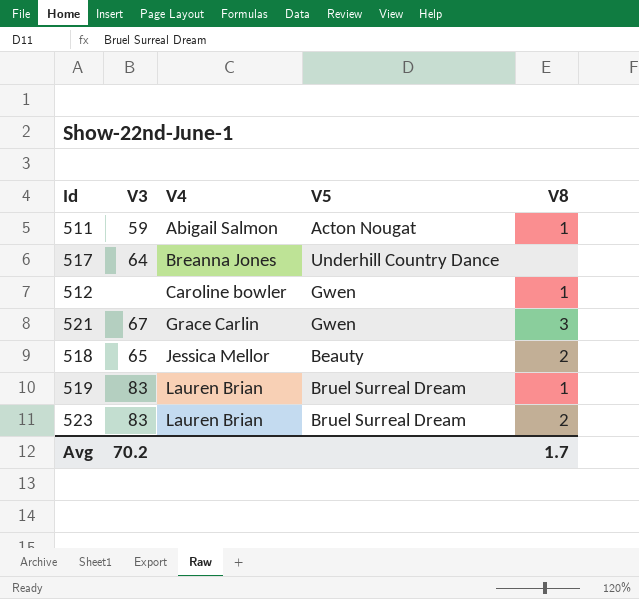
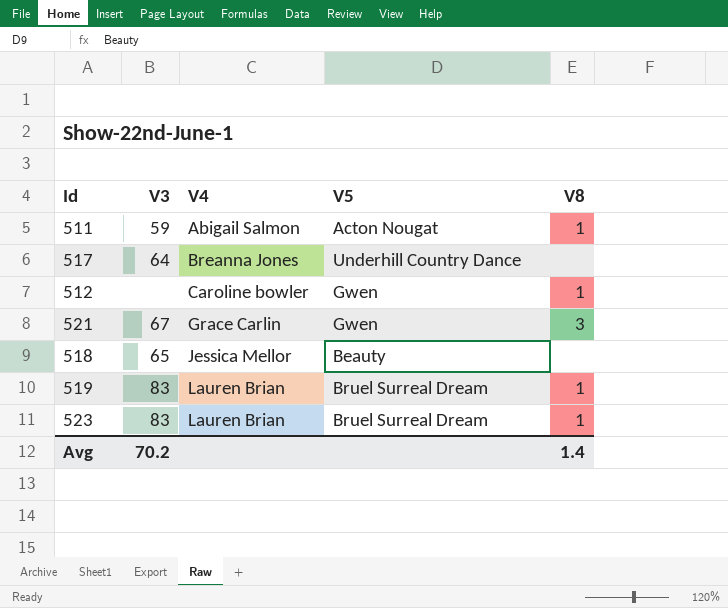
518 | V8: 2 -> none
523 | V8: 2 -> 1
Avg | V8: 1.7 -> 1.4

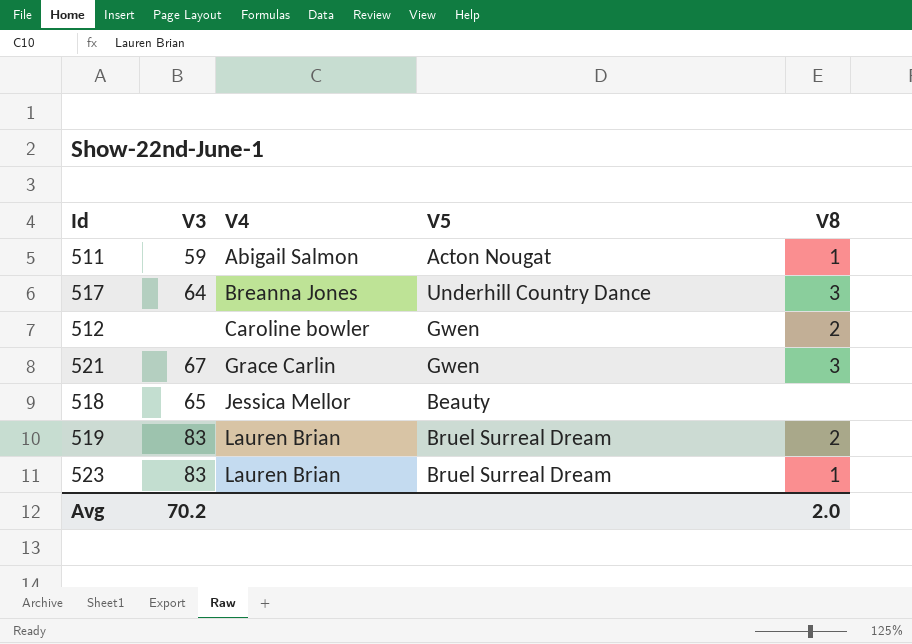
517 | V8: none -> 3
512 | V8: 1 -> 2
519 | V8: 1 -> 2
Avg | V8: 1.4 -> 2.0

